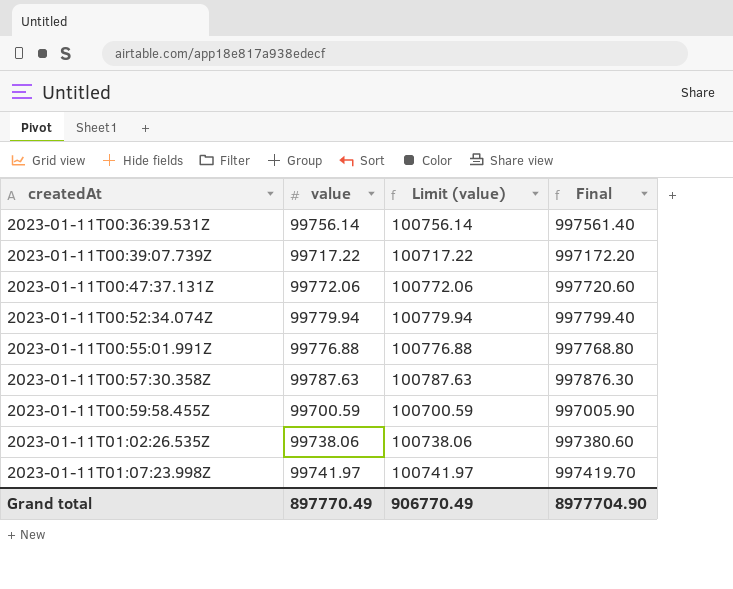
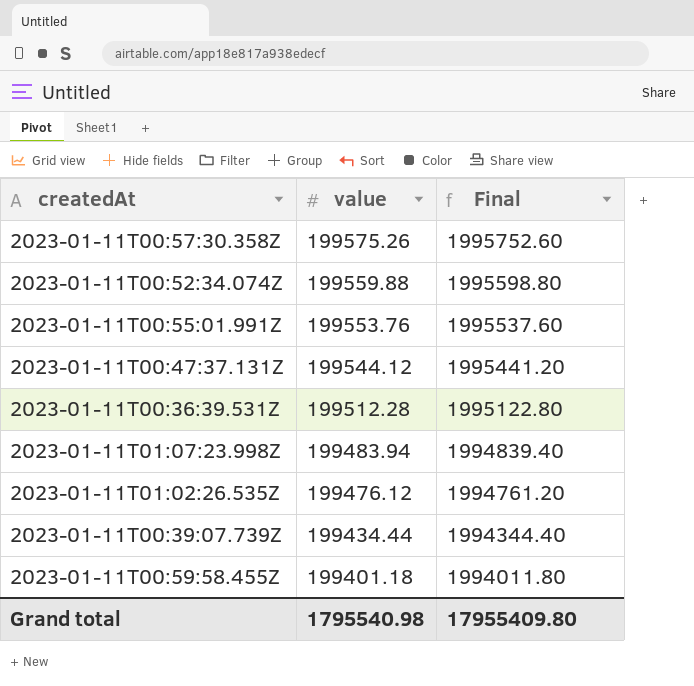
row order: createdAt ascending -> value descending
column Limit (value) | formula: [value] + 1000 -> none
2023-01-11T00:57:30.358Z | value: 99787.63 -> 199575.26
2023-01-11T00:57:30.358Z | Final: 997876.30 -> 1995752.60
2023-01-11T00:52:34.074Z | value: 99779.94 -> 199559.88
2023-01-11T00:52:34.074Z | Final: 997799.40 -> 1995598.80
2023-01-11T00:55:01.991Z | value: 99776.88 -> 199553.76
2023-01-11T00:55:01.991Z | Final: 997768.80 -> 1995537.60
2023-01-11T00:47:37.131Z | value: 99772.06 -> 199544.12
2023-01-11T00:47:37.131Z | Final: 997720.60 -> 1995441.20
2023-01-11T00:36:39.531Z | value: 99756.14 -> 199512.28
2023-01-11T00:36:39.531Z | Final: 997561.40 -> 1995122.80
2023-01-11T01:07:23.998Z | value: 99741.97 -> 199483.94
2023-01-11T01:07:23.998Z | Final: 997419.70 -> 1994839.40
2023-01-11T01:02:26.535Z | value: 99738.06 -> 199476.12
2023-01-11T01:02:26.535Z | Final: 997380.60 -> 1994761.20
2023-01-11T00:39:07.739Z | value: 99717.22 -> 199434.44
2023-01-11T00:39:07.739Z | Final: 997172.20 -> 1994344.40
2023-01-11T00:59:58.455Z | value: 99700.59 -> 199401.18
2023-01-11T00:59:58.455Z | Final: 997005.90 -> 1994011.80
Grand total | value: 897770.49 -> 1795540.98
Grand total | Final: 8977704.90 -> 17955409.80

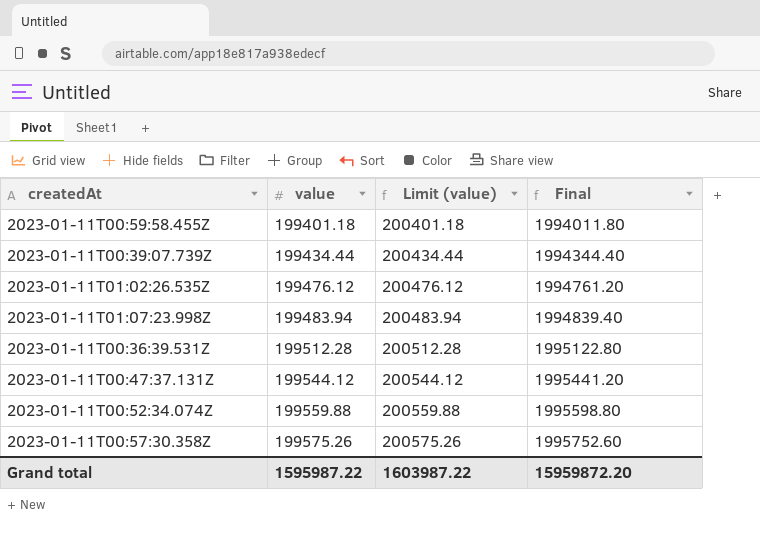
row order: value descending -> value ascending
column Limit (value) | formula: none -> [value] + 1000
row 2023-01-11T00:55:01.991Z: 199553.76 | 1995537.60 -> none
Grand total | value: 1795540.98 -> 1595987.22
Grand total | Final: 17955409.80 -> 15959872.20

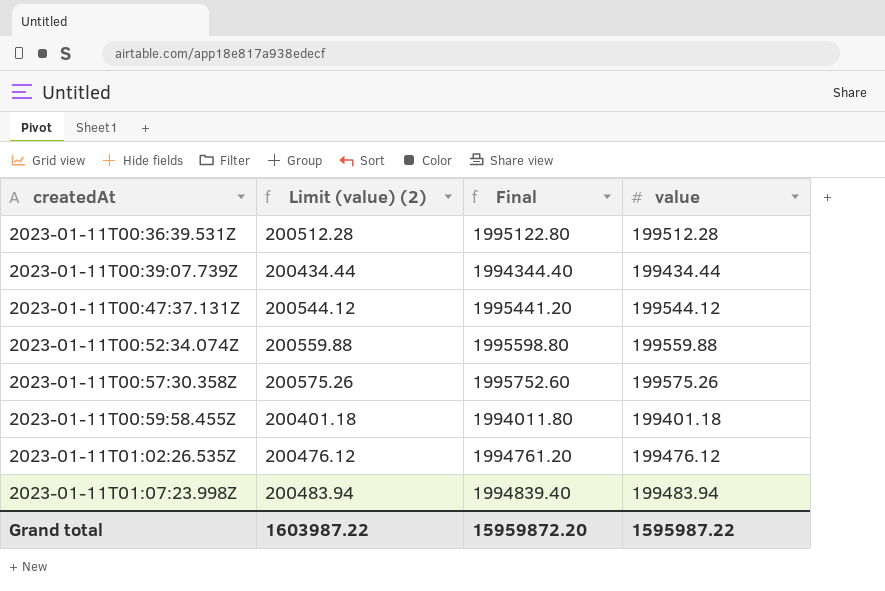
row order: value ascending -> createdAt ascending
column name: Limit (value) -> Limit (value) (2)
column value | position: 2 -> 4

